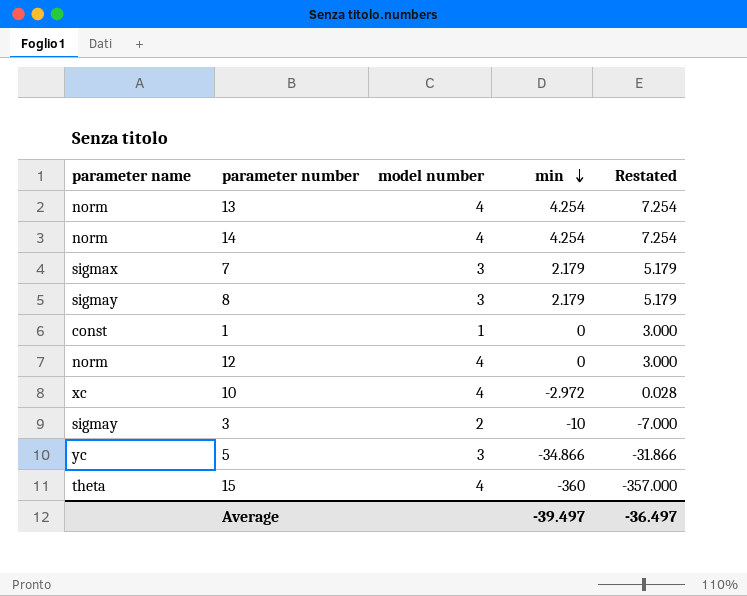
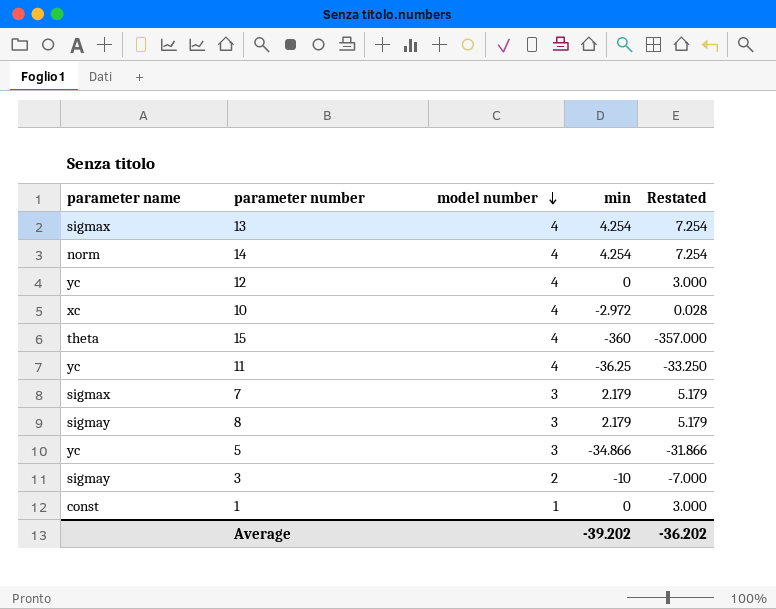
row order: min descending -> model number descending
13 | parameter name: norm -> sigmax
12 | parameter name: norm -> yc
row 11: none -> yc | 4 | -36.25 | -33.250
Average | min: -39.497 -> -39.202
Average | Restated: -36.497 -> -36.202

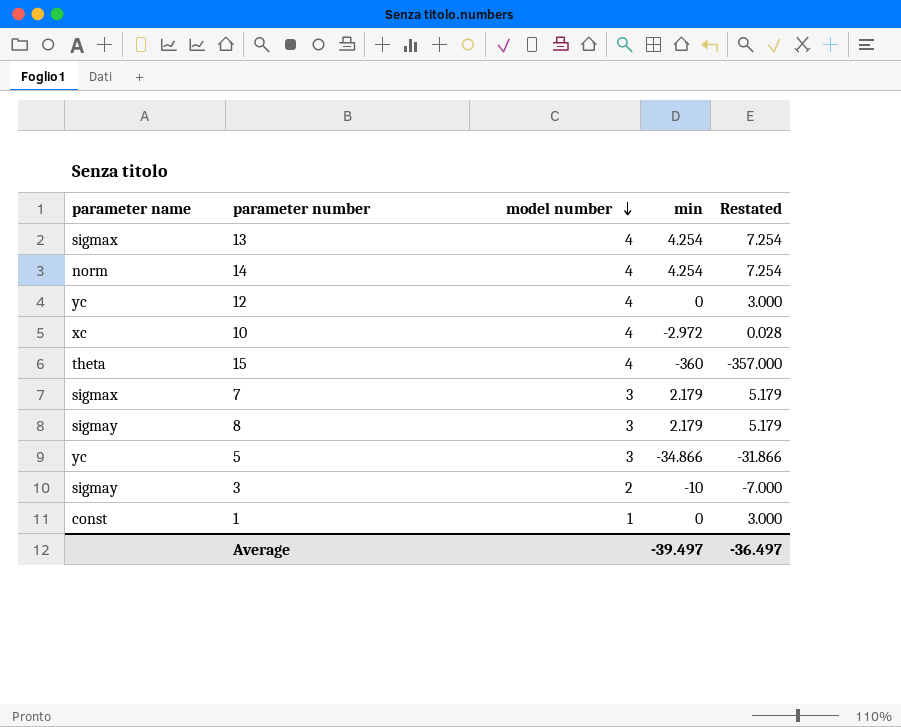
row 11: yc | 4 | -36.25 | -33.250 -> none
Average | min: -39.202 -> -39.497
Average | Restated: -36.202 -> -36.497

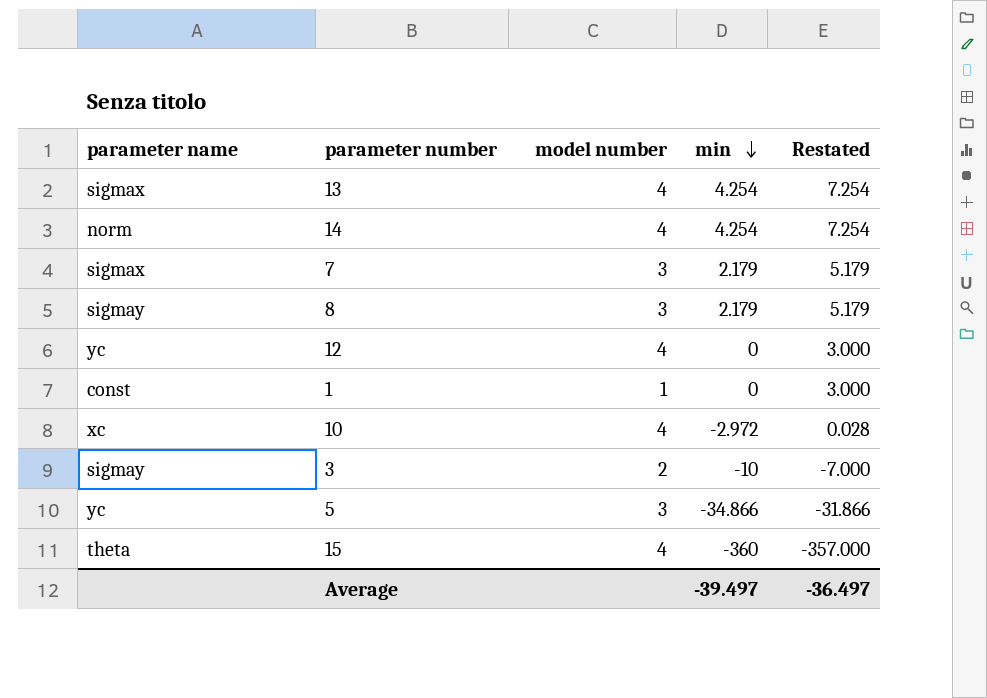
row order: model number descending -> min descending

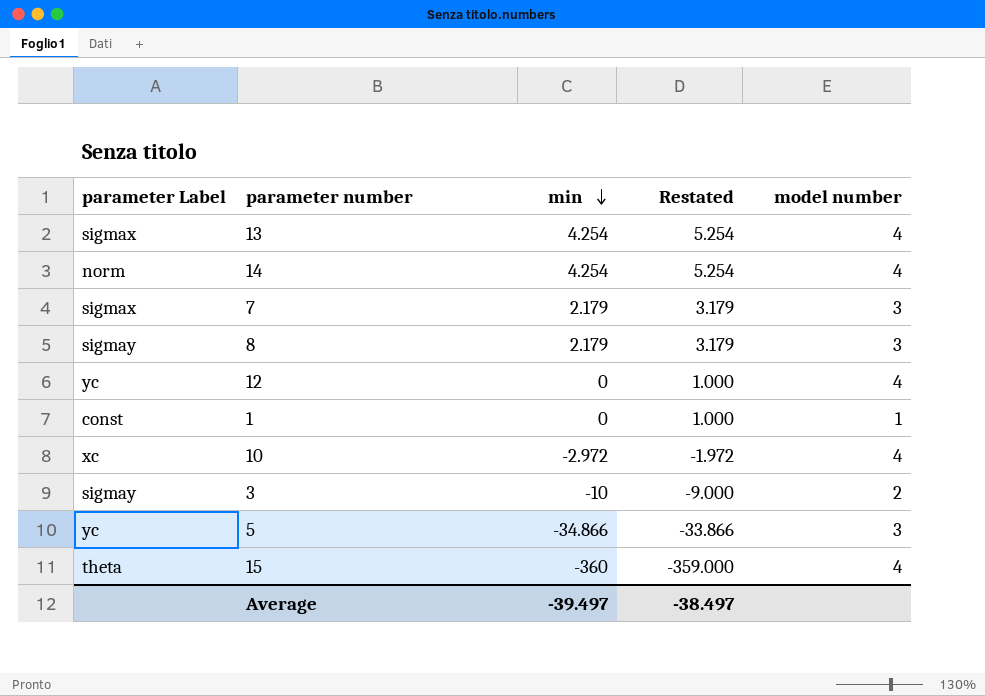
column name: parameter name -> parameter Label
column Restated | formula: [min] + 3 -> [min] + 1
column model number | position: 3 -> 5
Average | Restated: -36.497 -> -38.497

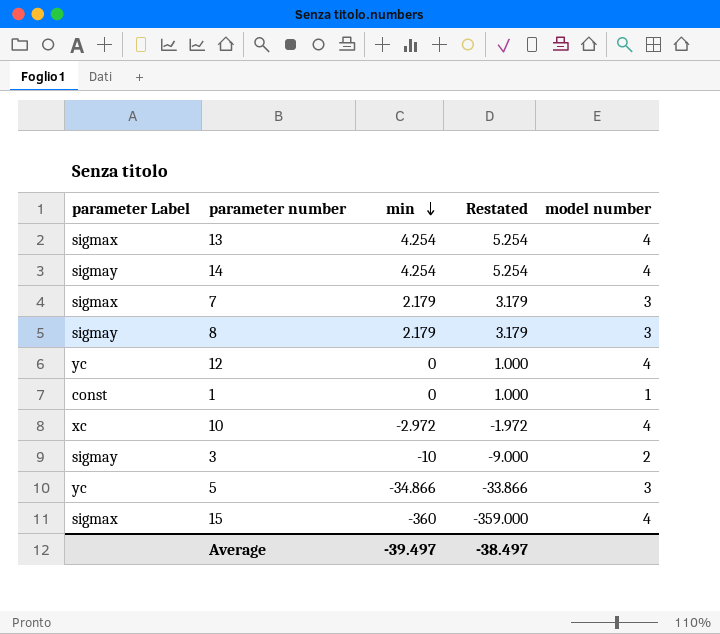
14 | parameter Label: norm -> sigmay
15 | parameter Label: theta -> sigmax

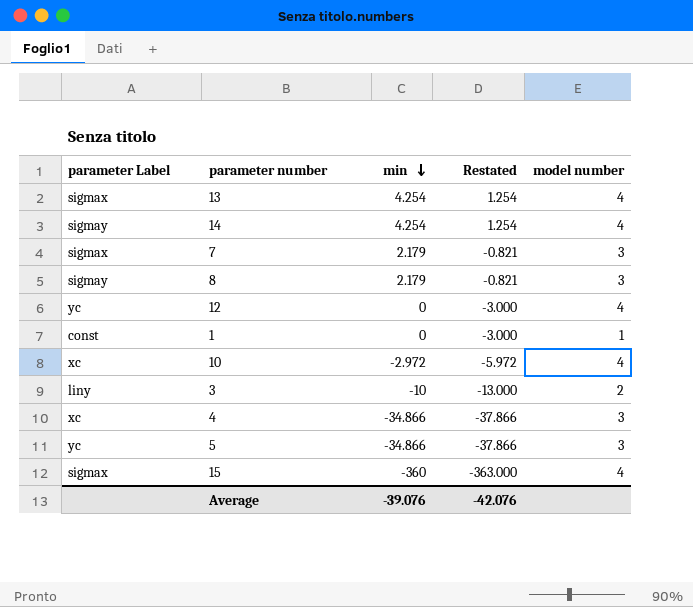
column Restated | formula: [min] + 1 -> [min] - 3
3 | parameter Label: sigmay -> liny
row 4: none -> xc | -34.866 | -37.866 | 3
Average | min: -39.497 -> -39.076
Average | Restated: -38.497 -> -42.076

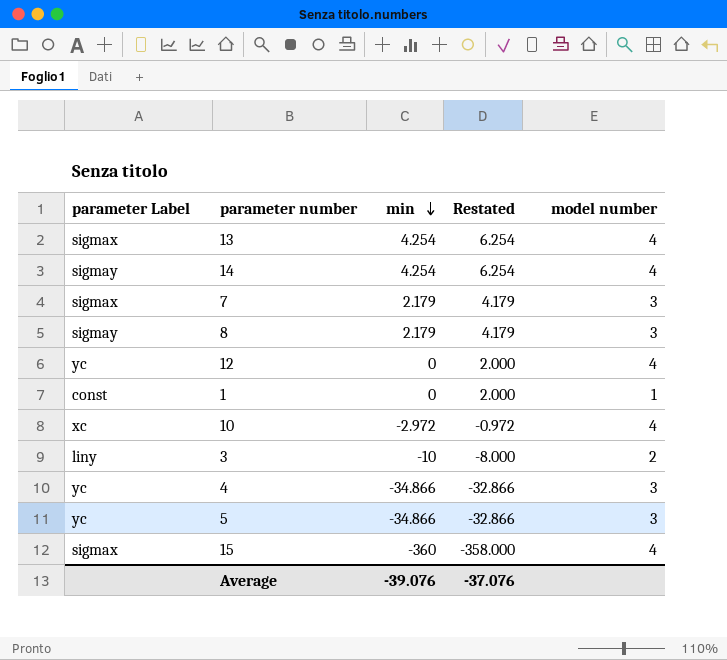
column Restated | formula: [min] - 3 -> [min] + 2
4 | parameter Label: xc -> yc
Average | Restated: -42.076 -> -37.076

